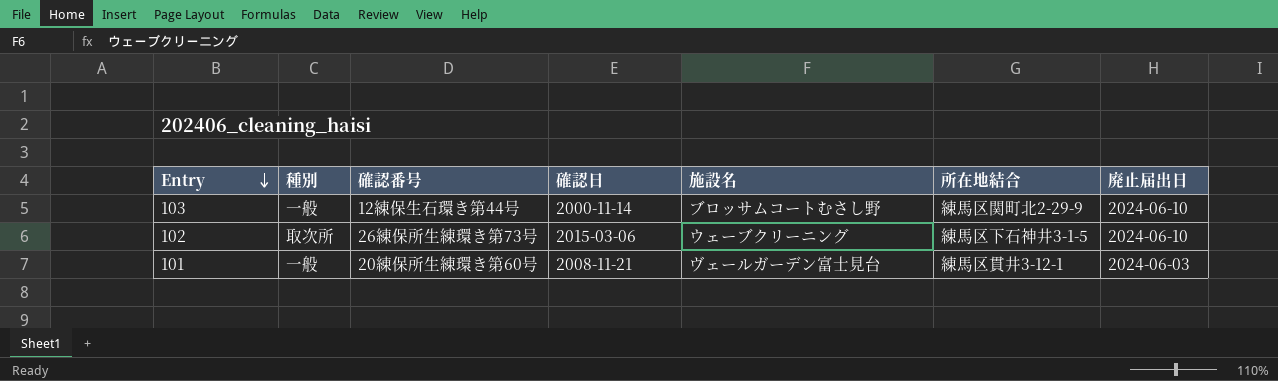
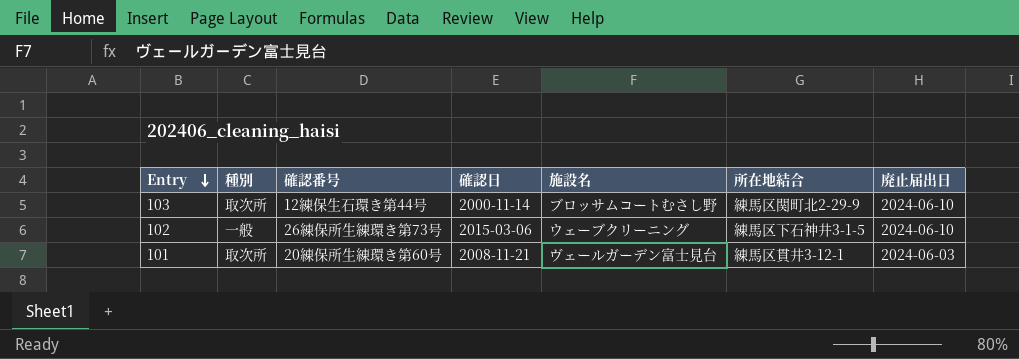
103 | 種別: 一般 -> 取次所
102 | 種別: 取次所 -> 一般
101 | 種別: 一般 -> 取次所

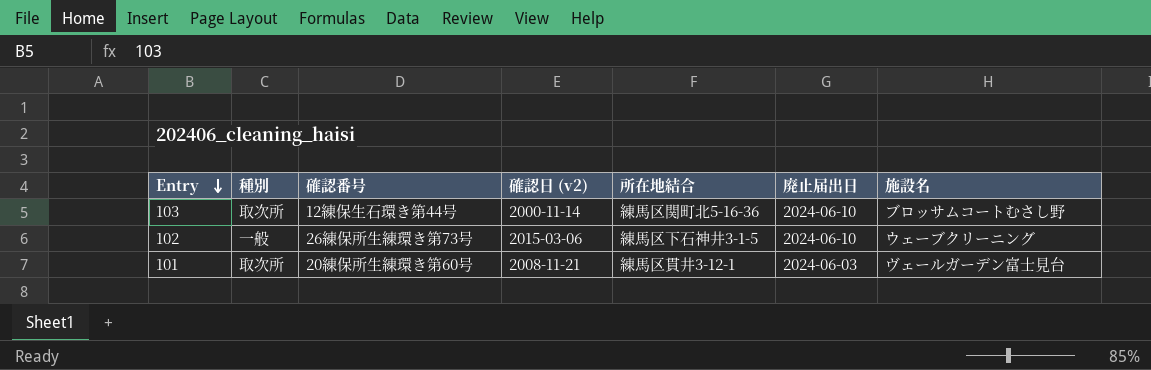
column name: 確認日 -> 確認日 (v2)
column 施設名 | position: 5 -> 7
103 | 所在地結合: 練馬区関町北2-29-9 -> 練馬区関町北5-16-36

